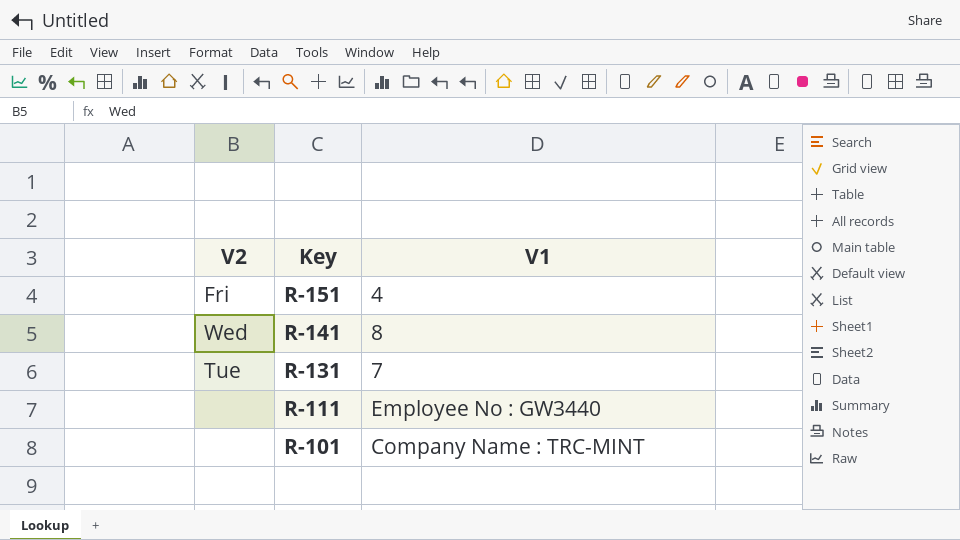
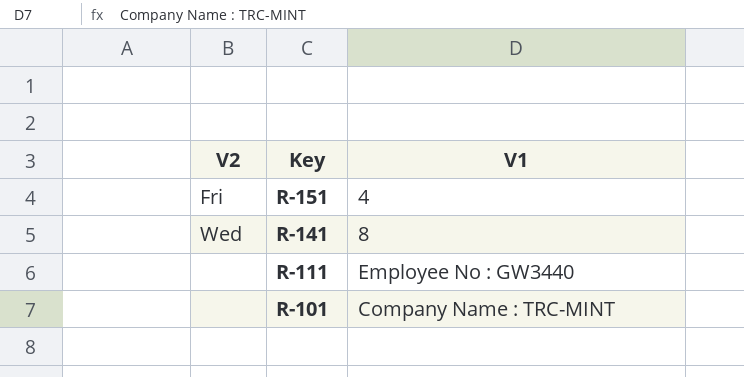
row R-131: Tue | 7 -> none

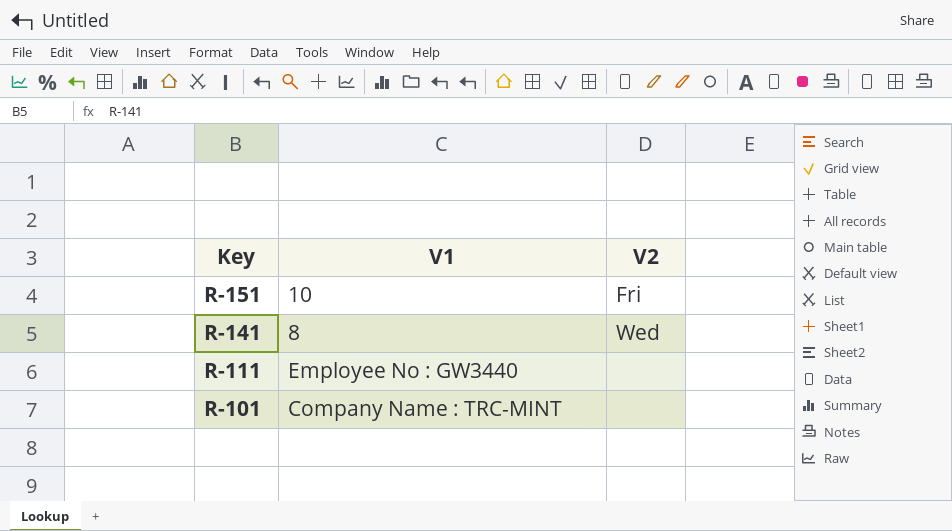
column V2 | position: 1 -> 3
R-151 | V1: 4 -> 10

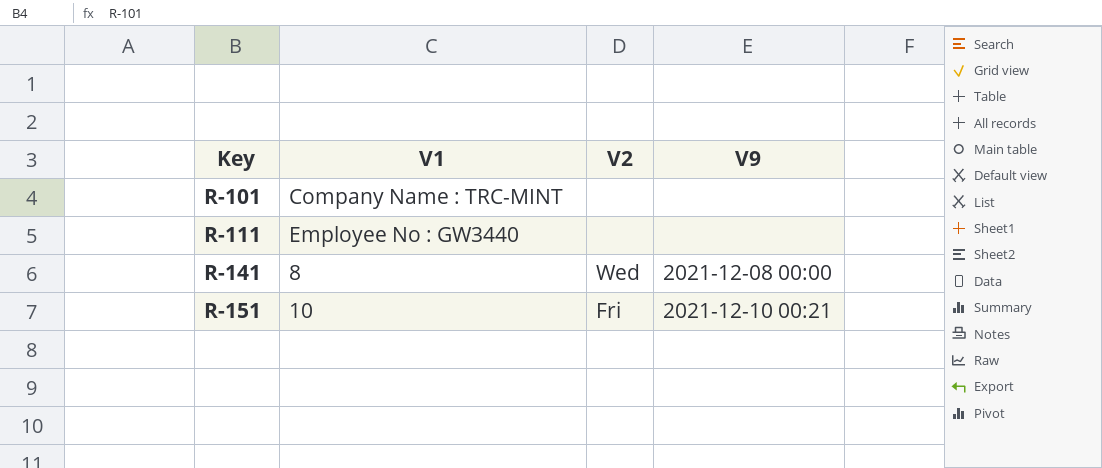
row order: Key descending -> Key ascending
column V9 | position: none -> 4

